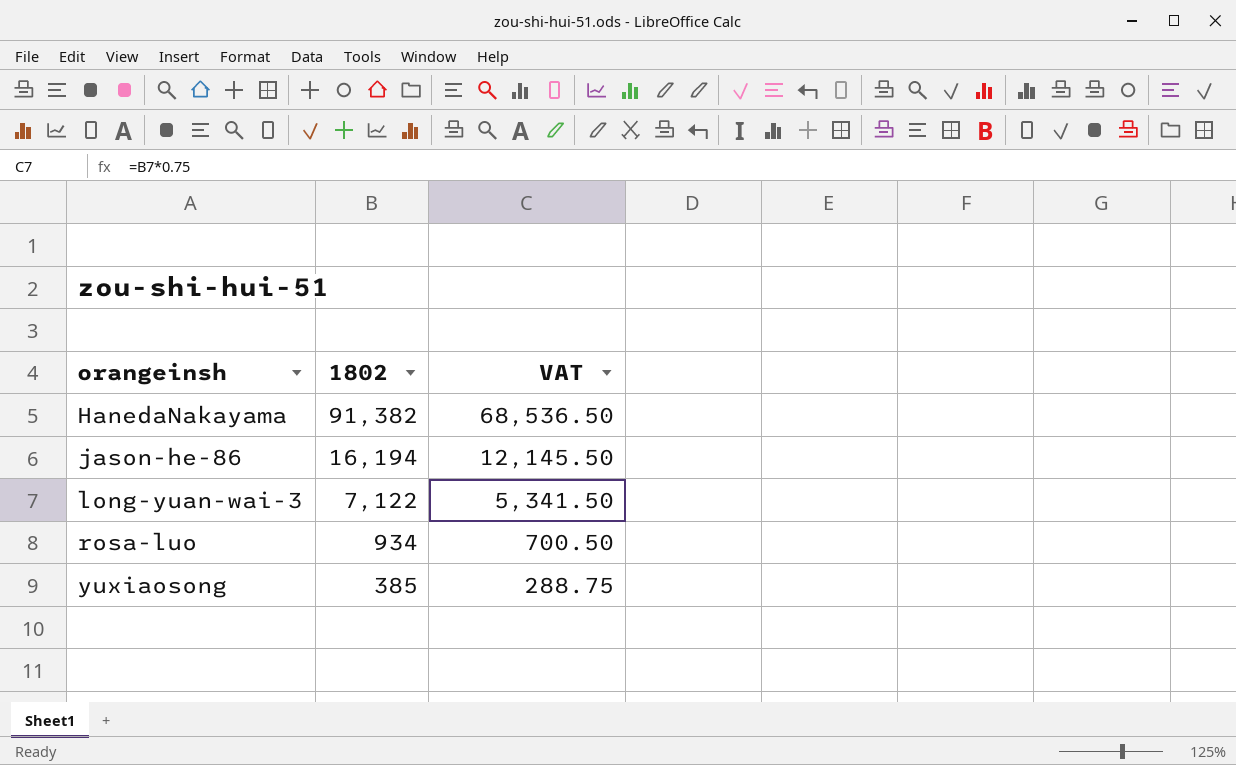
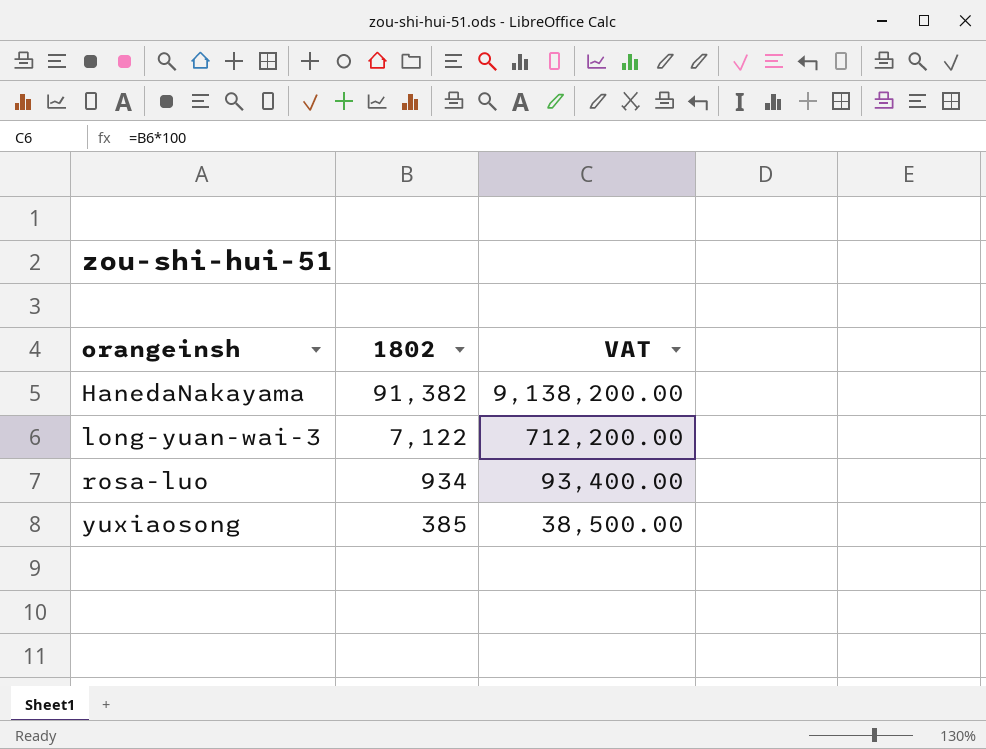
column VAT | formula: [1802] * 0.75 -> [1802] * 100
row jason-he-86: 16,194 | 12,145.50 -> none

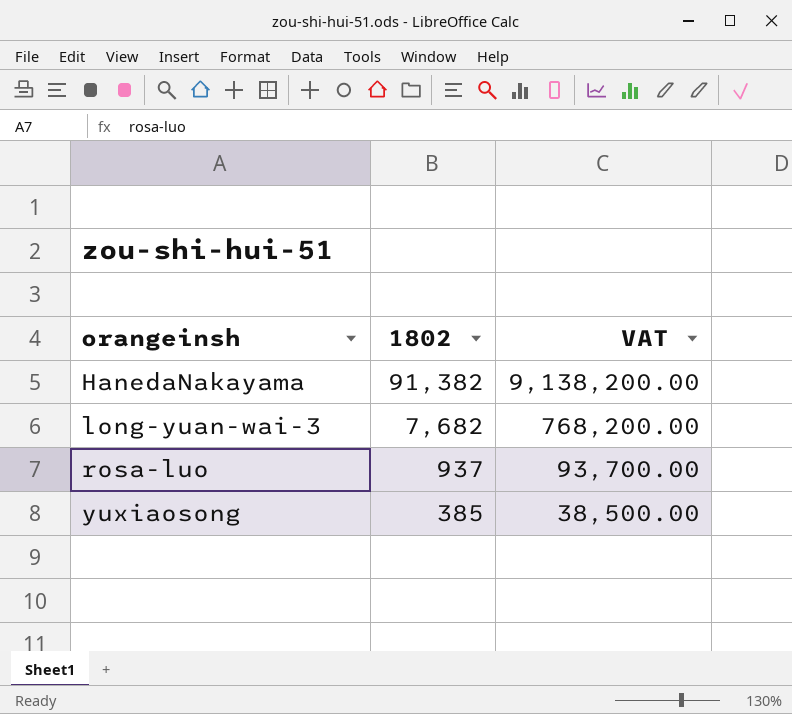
long-yuan-wai-3 | 1802: 7,122 -> 7,682
long-yuan-wai-3 | VAT: 712,200.00 -> 768,200.00
rosa-luo | 1802: 934 -> 937
rosa-luo | VAT: 93,400.00 -> 93,700.00

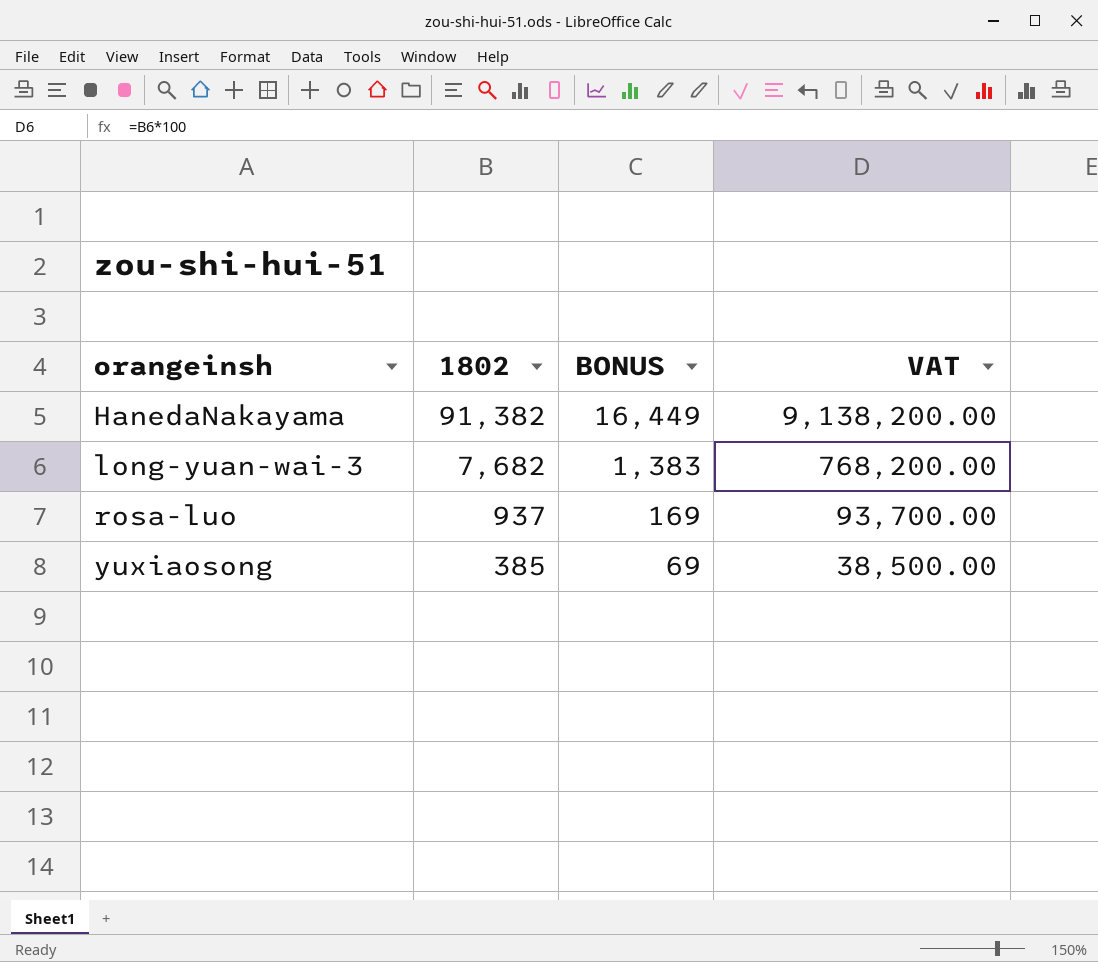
column BONUS | formula: none -> [1802] * 0.18

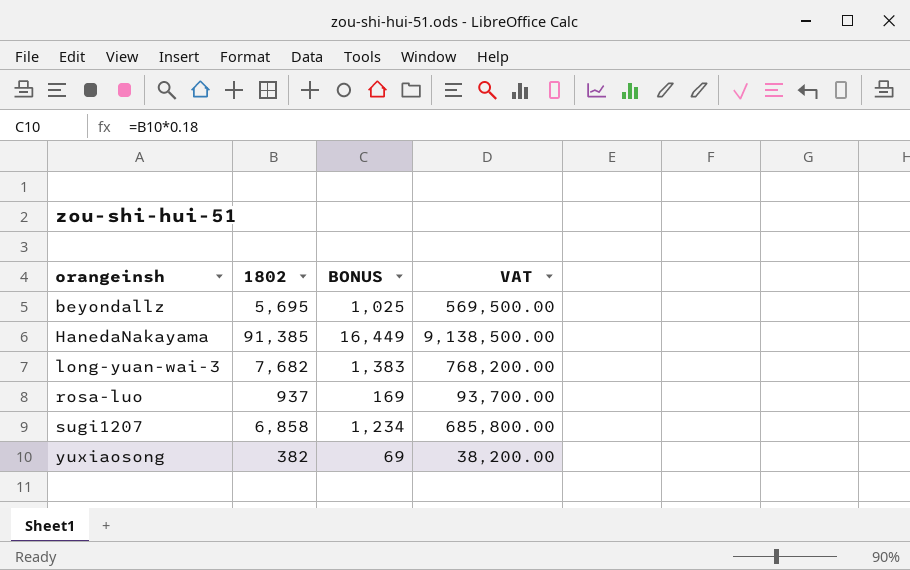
row beyondallz: none -> 5,695 | 1,025 | 569,500.00
HanedaNakayama | 1802: 91,382 -> 91,385
HanedaNakayama | VAT: 9,138,200.00 -> 9,138,500.00
row sugi1207: none -> 6,858 | 1,234 | 685,800.00
yuxiaosong | 1802: 385 -> 382
yuxiaosong | VAT: 38,500.00 -> 38,200.00

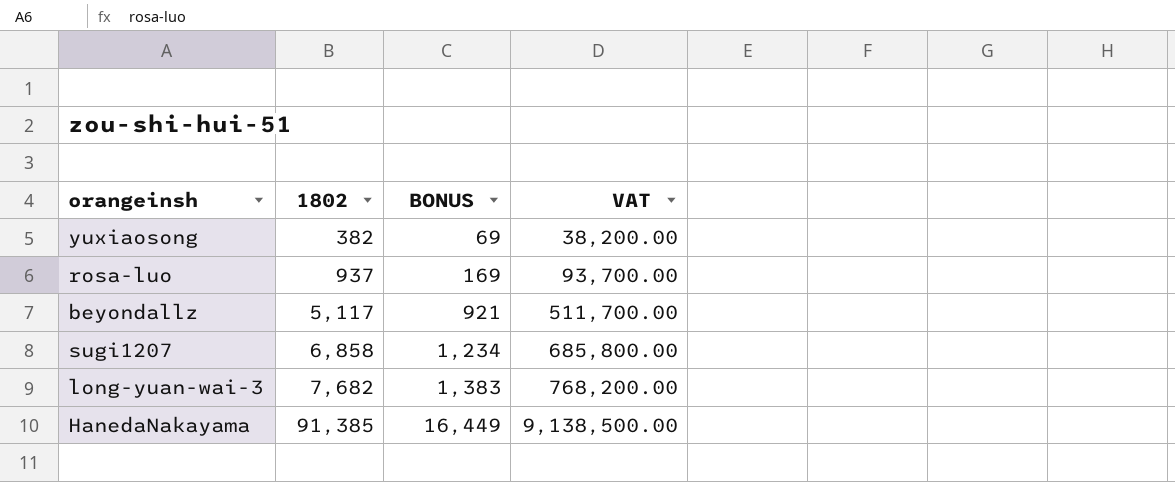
row order: orangeinsh ascending -> 1802 ascending
beyondallz | 1802: 5,695 -> 5,117
beyondallz | BONUS: 1,025 -> 921
beyondallz | VAT: 569,500.00 -> 511,700.00

